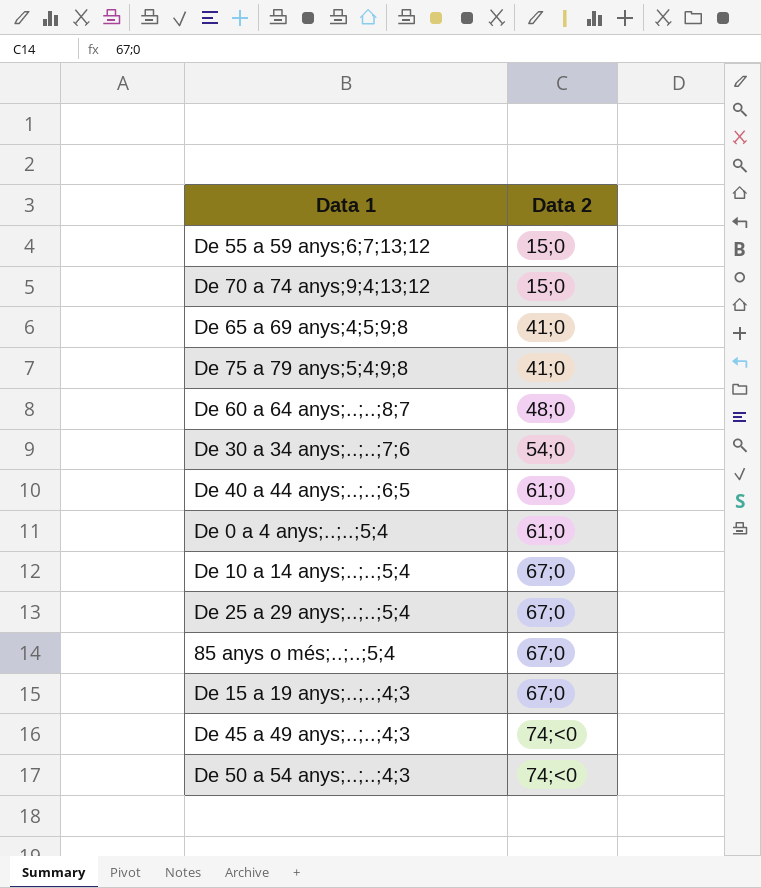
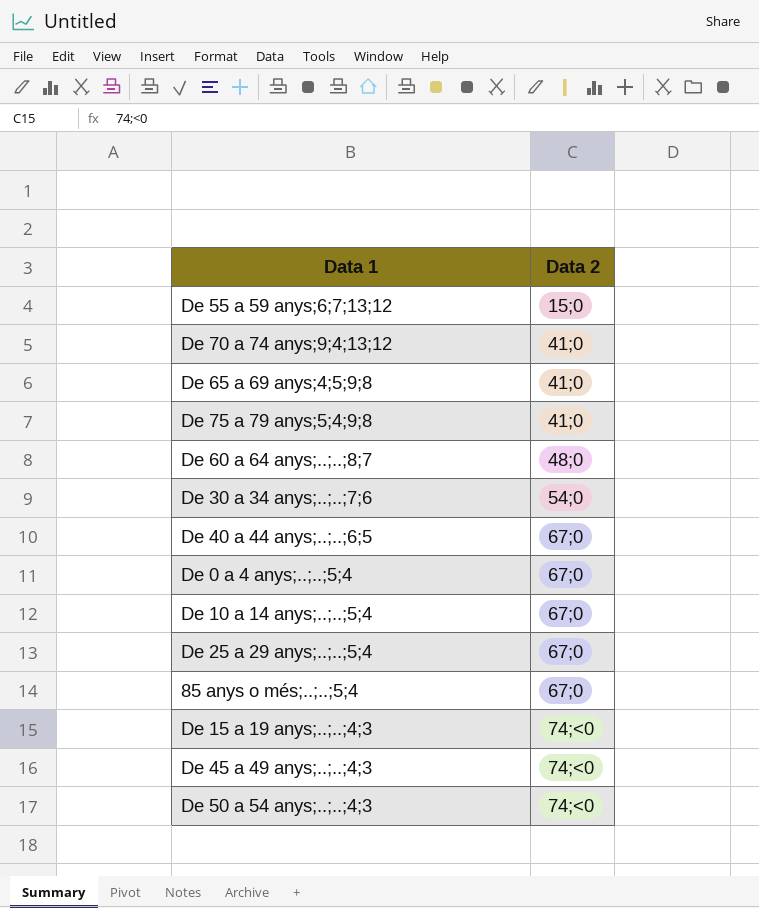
De 70 a 74 anys;9;4;13;12 | Data 2: 15;0 -> 41;0
De 40 a 44 anys;..;..;6;5 | Data 2: 61;0 -> 67;0
De 0 a 4 anys;..;..;5;4 | Data 2: 61;0 -> 67;0
De 15 a 19 anys;..;..;4;3 | Data 2: 67;0 -> 74;<0

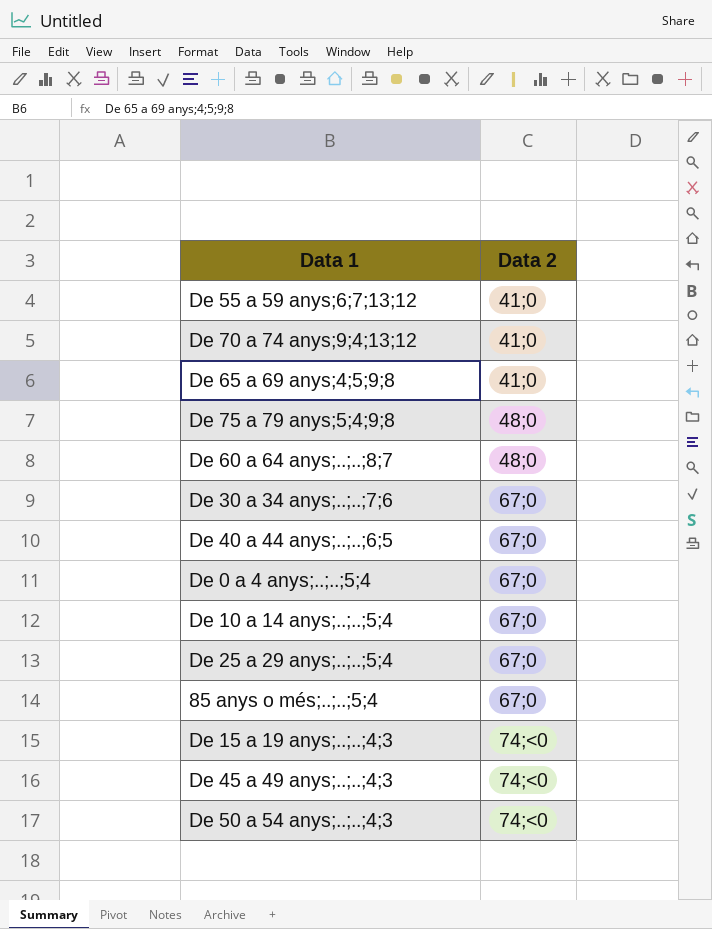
De 55 a 59 anys;6;7;13;12 | Data 2: 15;0 -> 41;0
De 75 a 79 anys;5;4;9;8 | Data 2: 41;0 -> 48;0
De 30 a 34 anys;..;..;7;6 | Data 2: 54;0 -> 67;0

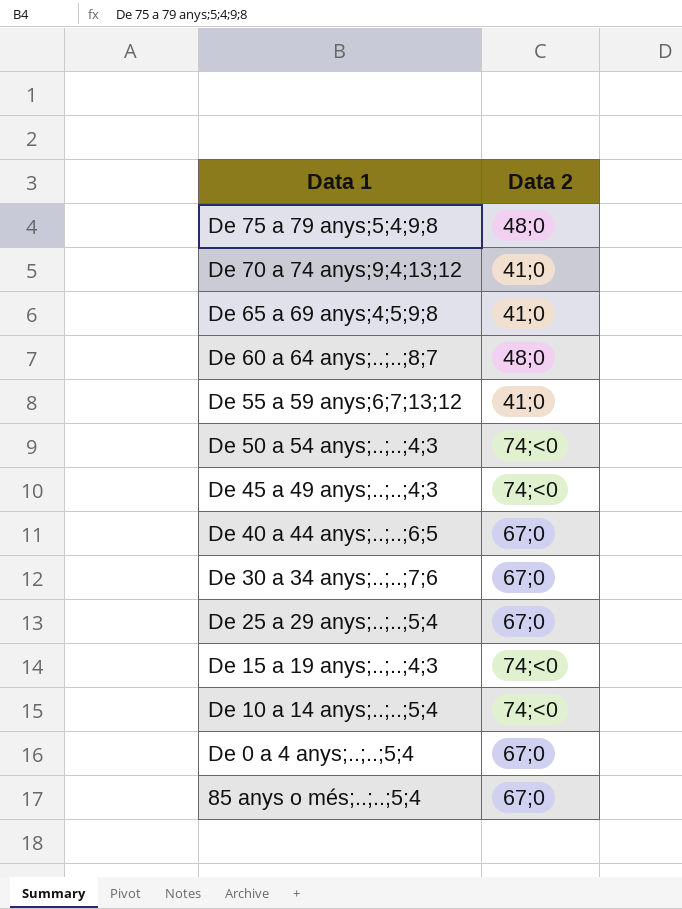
row order: Data 2 ascending -> Data 1 descending
De 10 a 14 anys;..;..;5;4 | Data 2: 67;0 -> 74;<0

